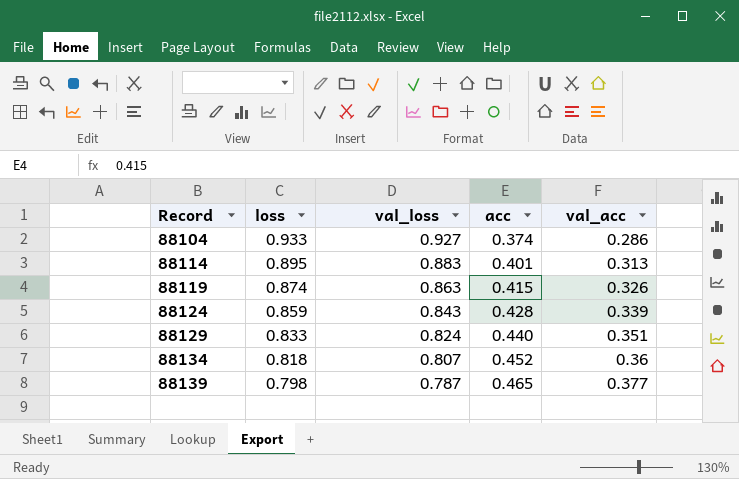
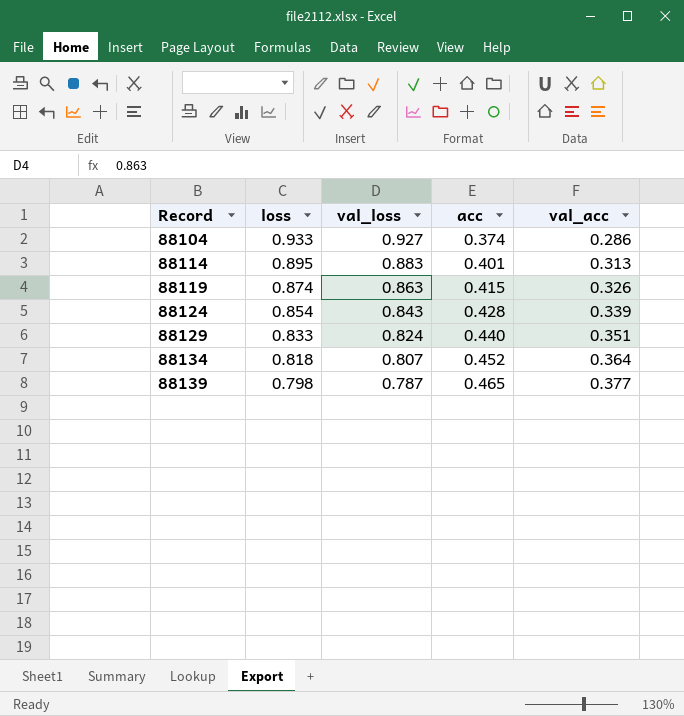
88124 | loss: 0.859 -> 0.854
88134 | val_acc: 0.36 -> 0.364

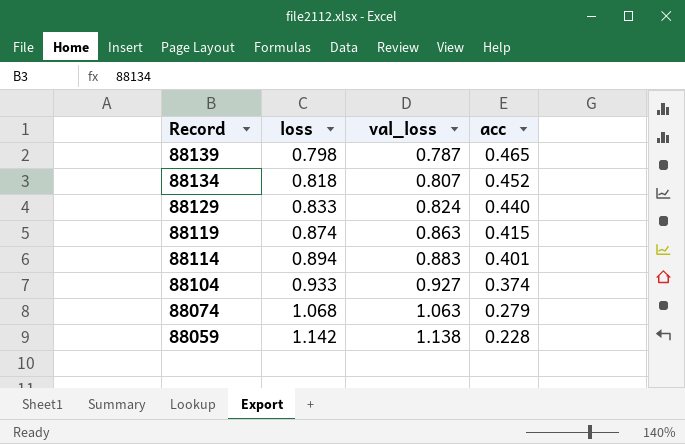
row order: Record ascending -> Record descending
column val_acc | position: 5 -> none
row 88124: 0.854 | 0.843 | 0.428 | 0.339 -> none
88114 | loss: 0.895 -> 0.894
row 88074: none -> 1.068 | 1.063 | 0.279
row 88059: none -> 1.142 | 1.138 | 0.228

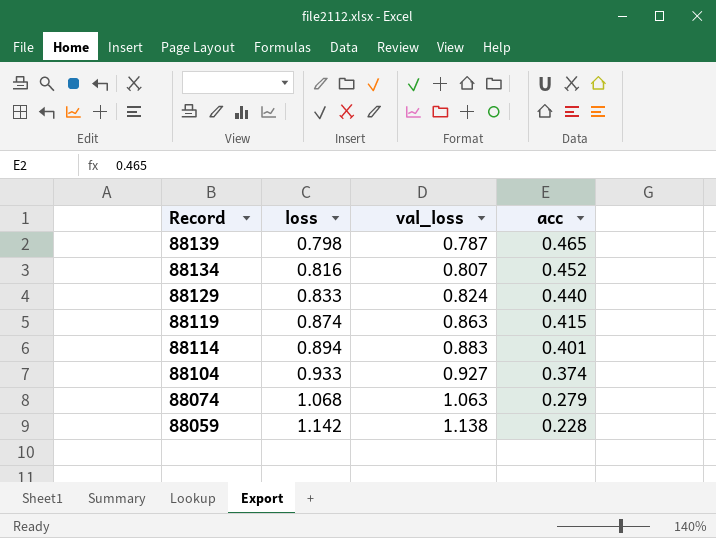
88134 | loss: 0.818 -> 0.816

